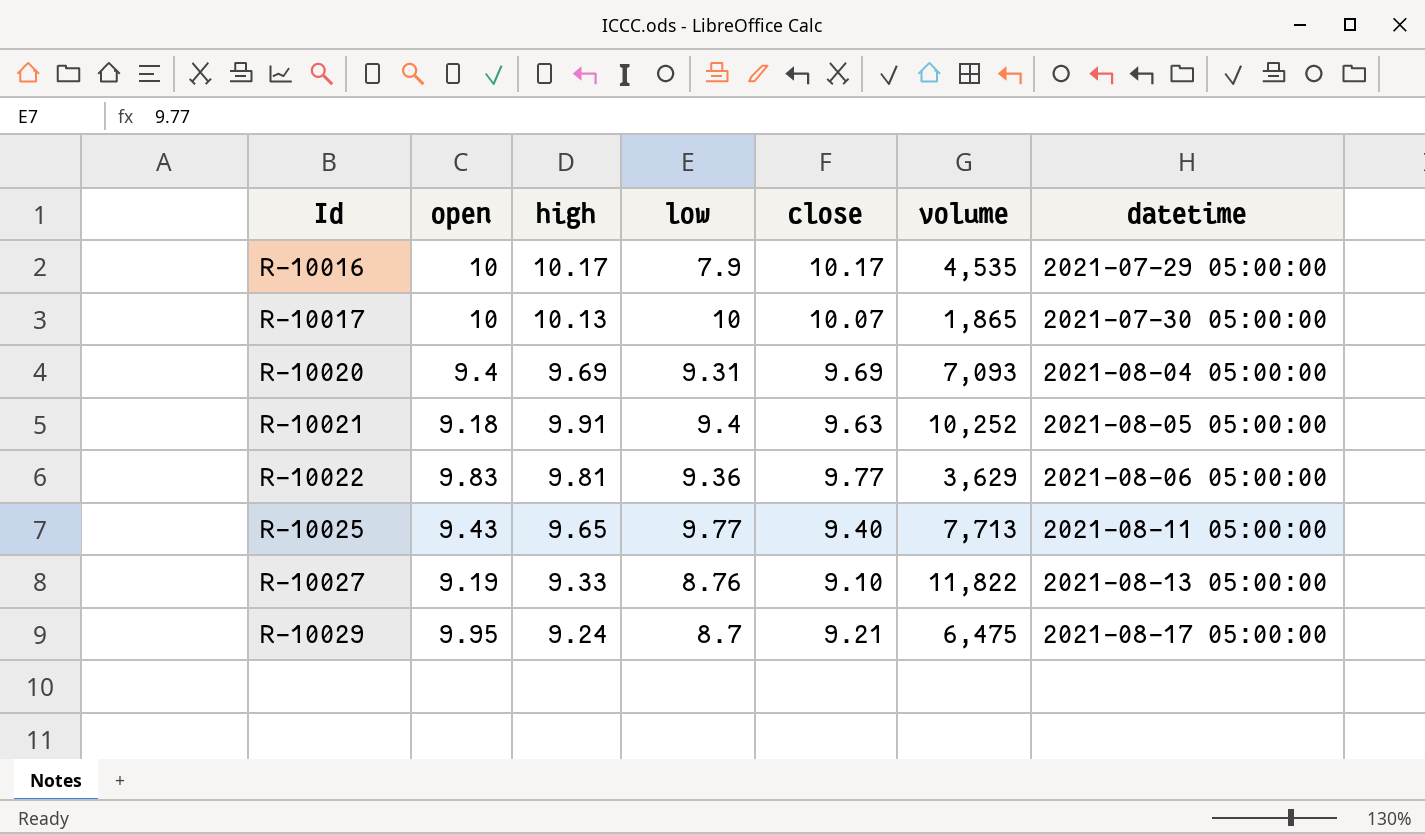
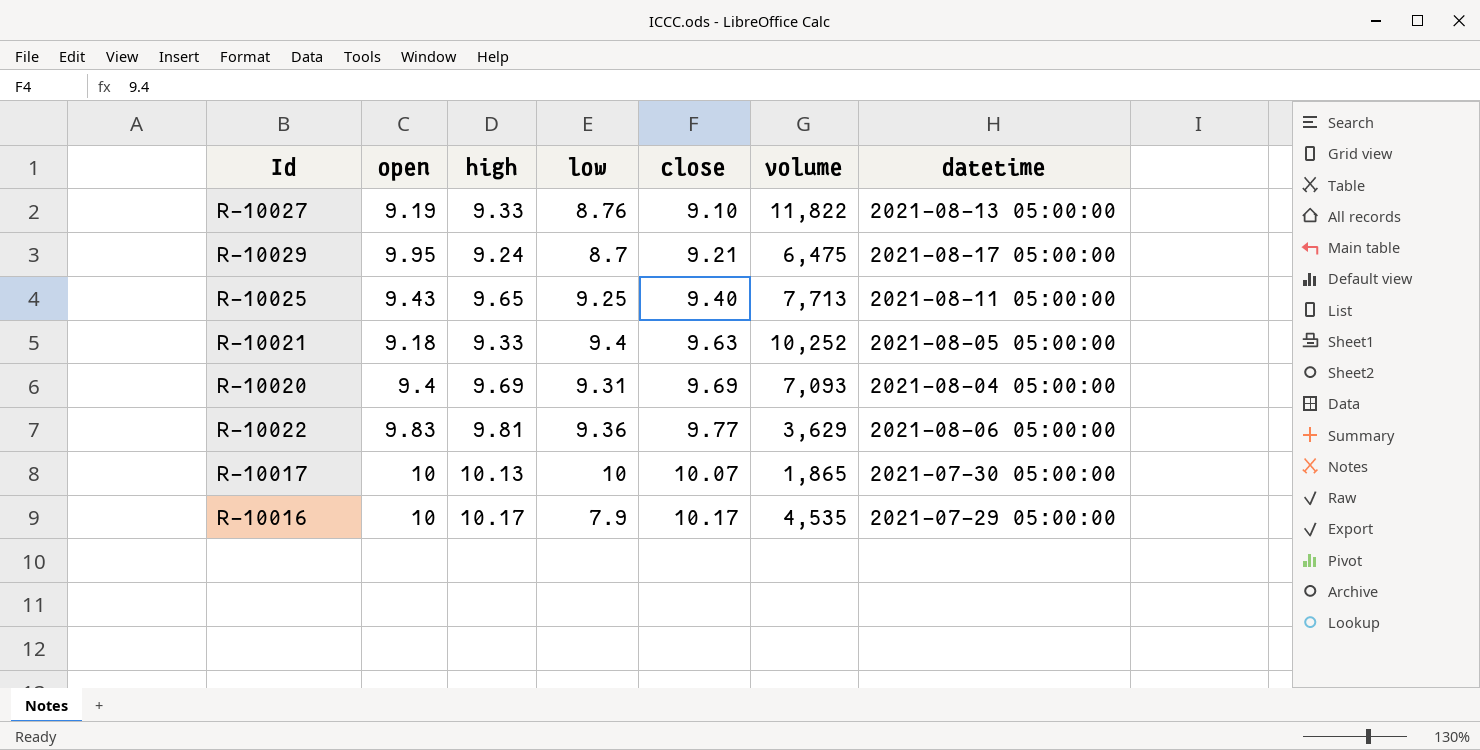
row order: Id ascending -> close ascending
R-10025 | low: 9.77 -> 9.25
R-10021 | high: 9.91 -> 9.33

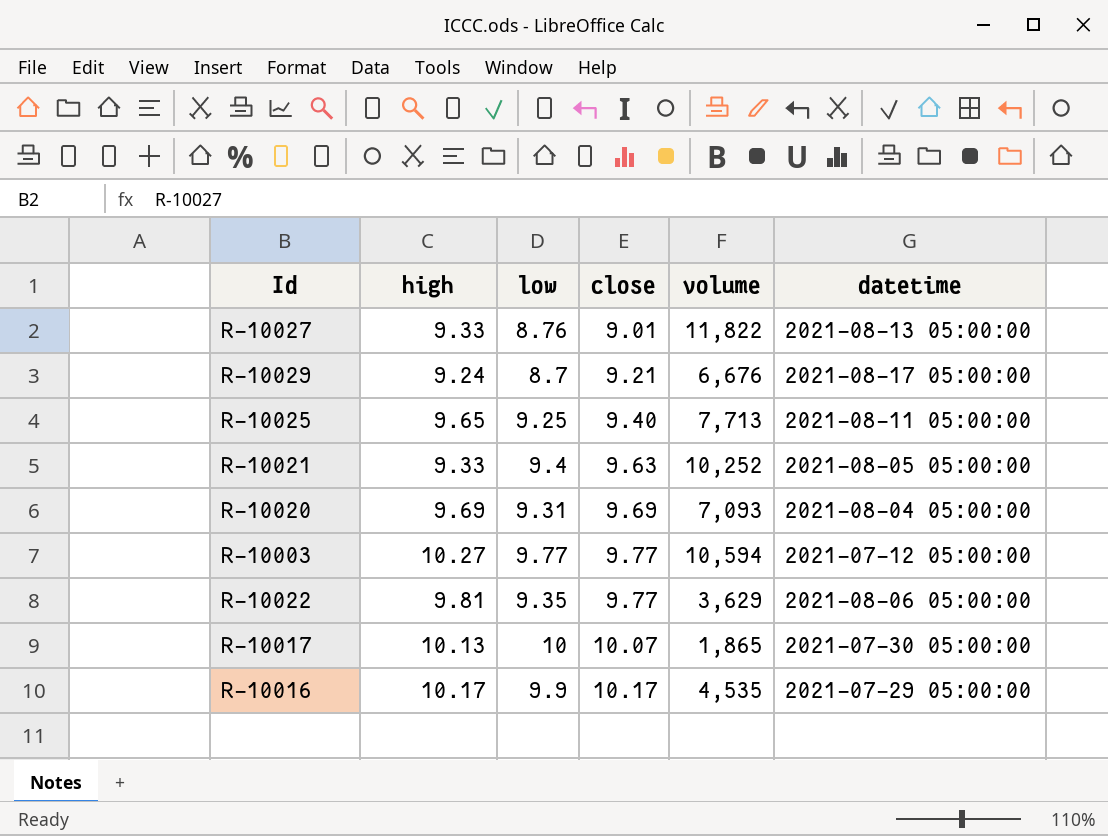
column open | position: 2 -> none
R-10027 | close: 9.10 -> 9.01
R-10029 | volume: 6,475 -> 6,676
row R-10003: none -> 10.27 | 9.77 | 9.77 | 10,594 | 2021-07-12 05:00:00
R-10022 | low: 9.36 -> 9.35
R-10016 | low: 7.9 -> 9.9

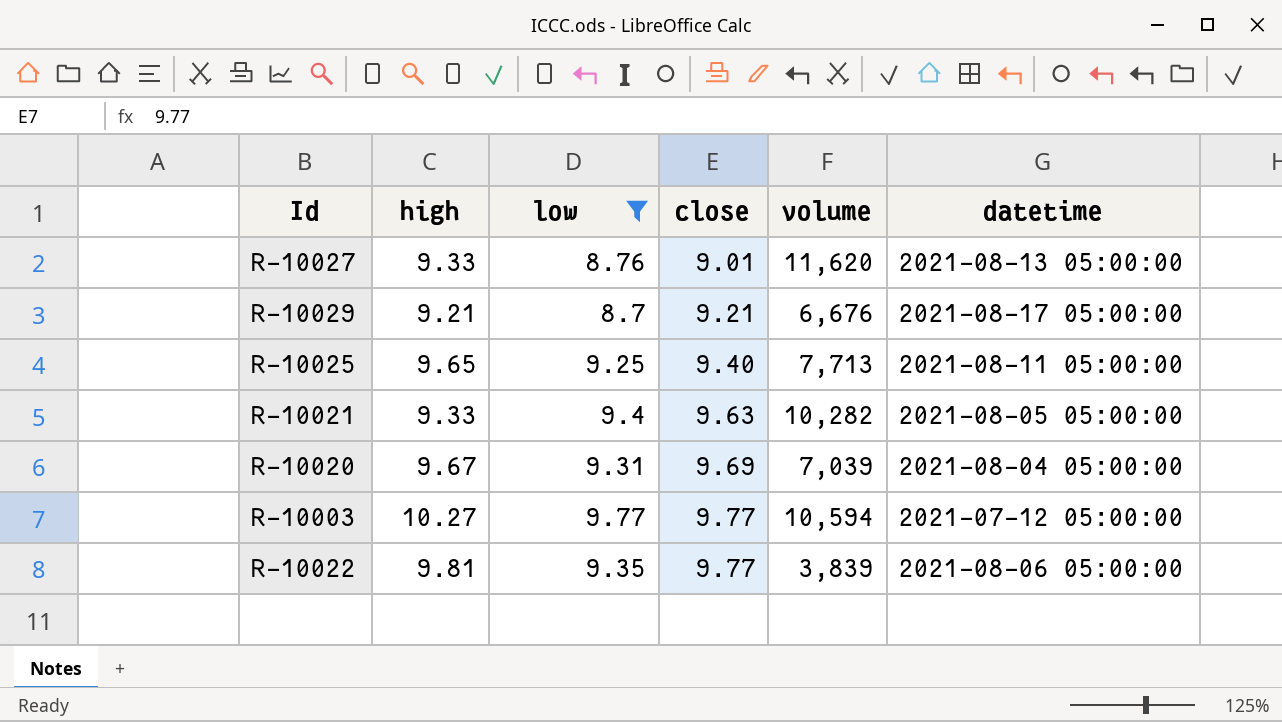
filter: none -> low <= 9.77
R-10027 | volume: 11,822 -> 11,620
R-10029 | high: 9.24 -> 9.21
R-10021 | volume: 10,252 -> 10,282
R-10020 | high: 9.69 -> 9.67
R-10020 | volume: 7,093 -> 7,039
R-10022 | volume: 3,629 -> 3,839

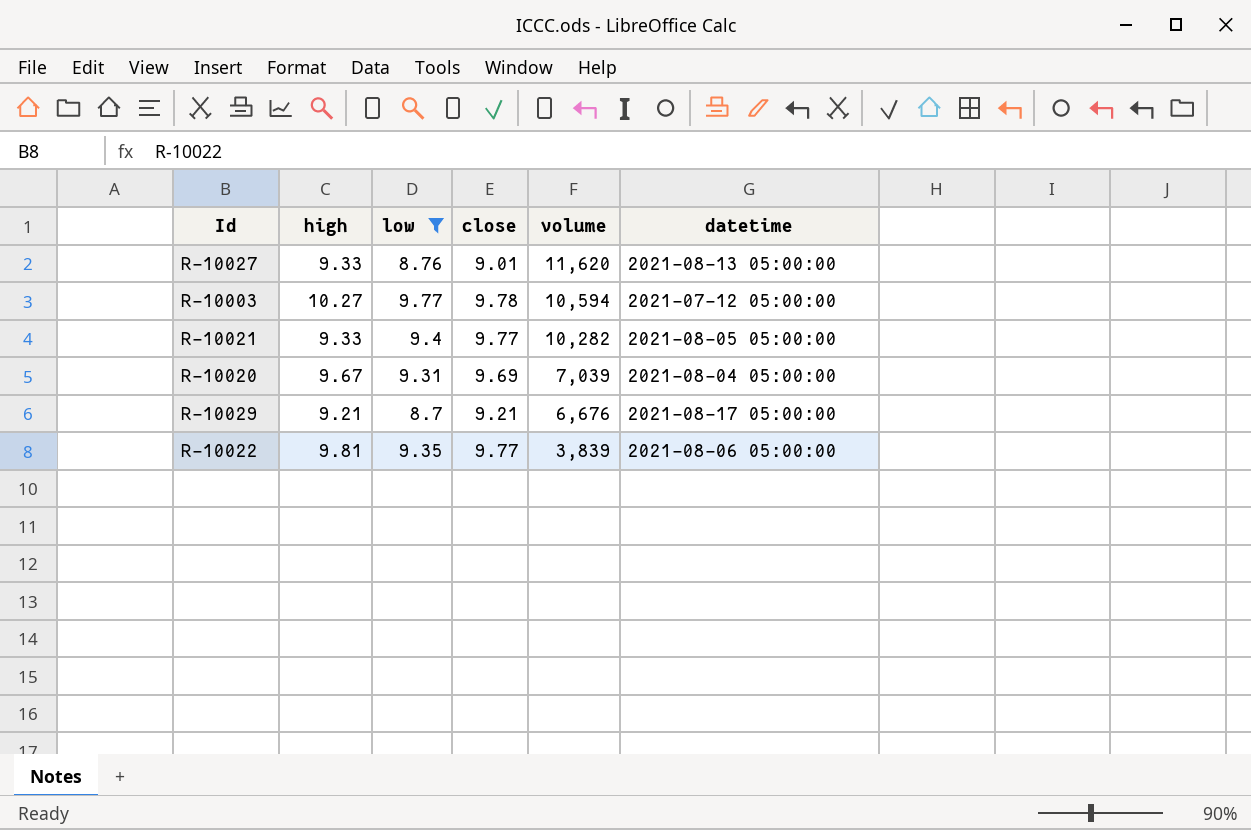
row order: close ascending -> volume descending
row R-10025: 9.65 | 9.25 | 9.40 | 7,713 | 2021-08-11 05:00:00 -> none
R-10003 | close: 9.77 -> 9.78
R-10021 | close: 9.63 -> 9.77

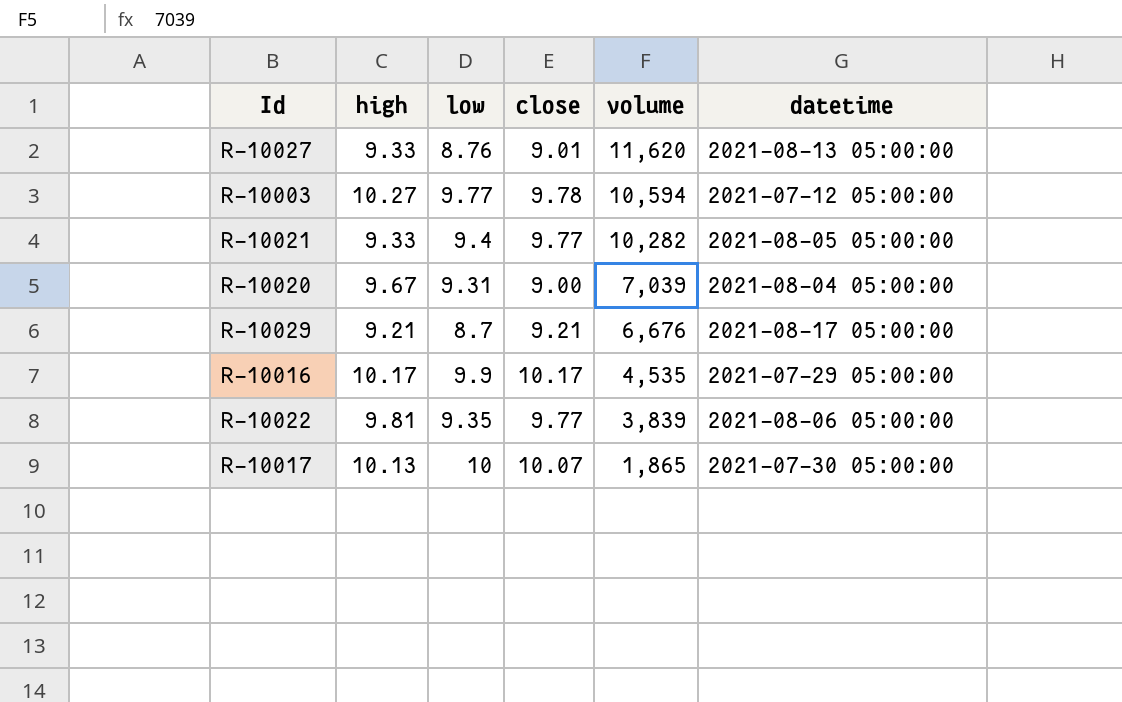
filter: low <= 9.77 -> none
R-10020 | close: 9.69 -> 9.00

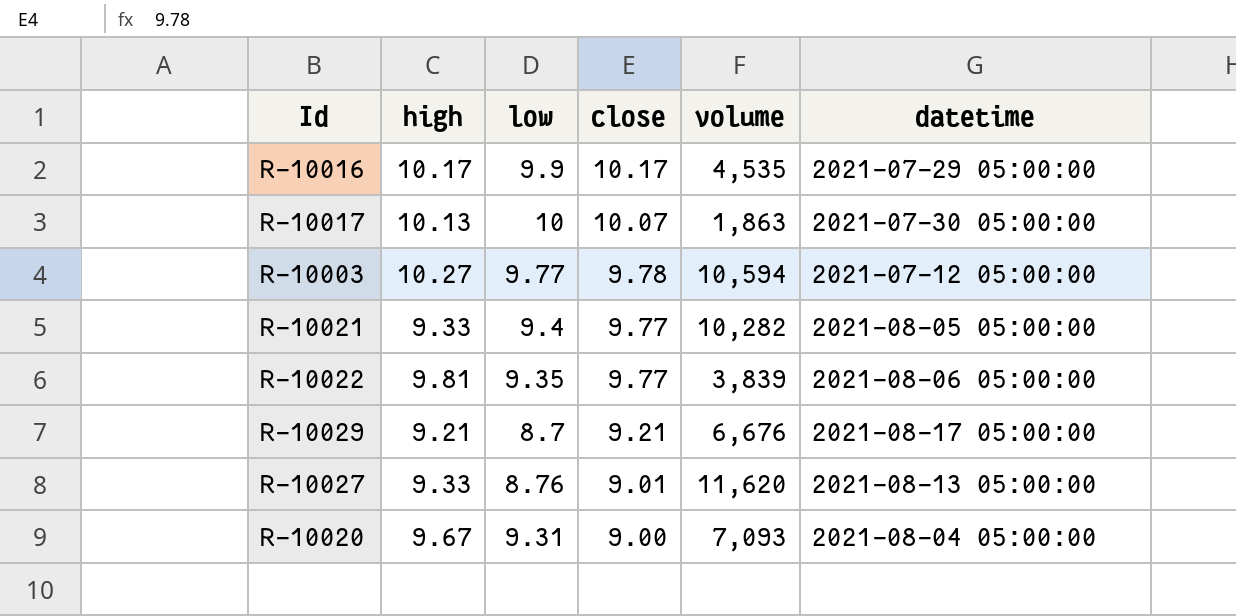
row order: volume descending -> close descending
R-10017 | volume: 1,865 -> 1,863
R-10020 | volume: 7,039 -> 7,093

